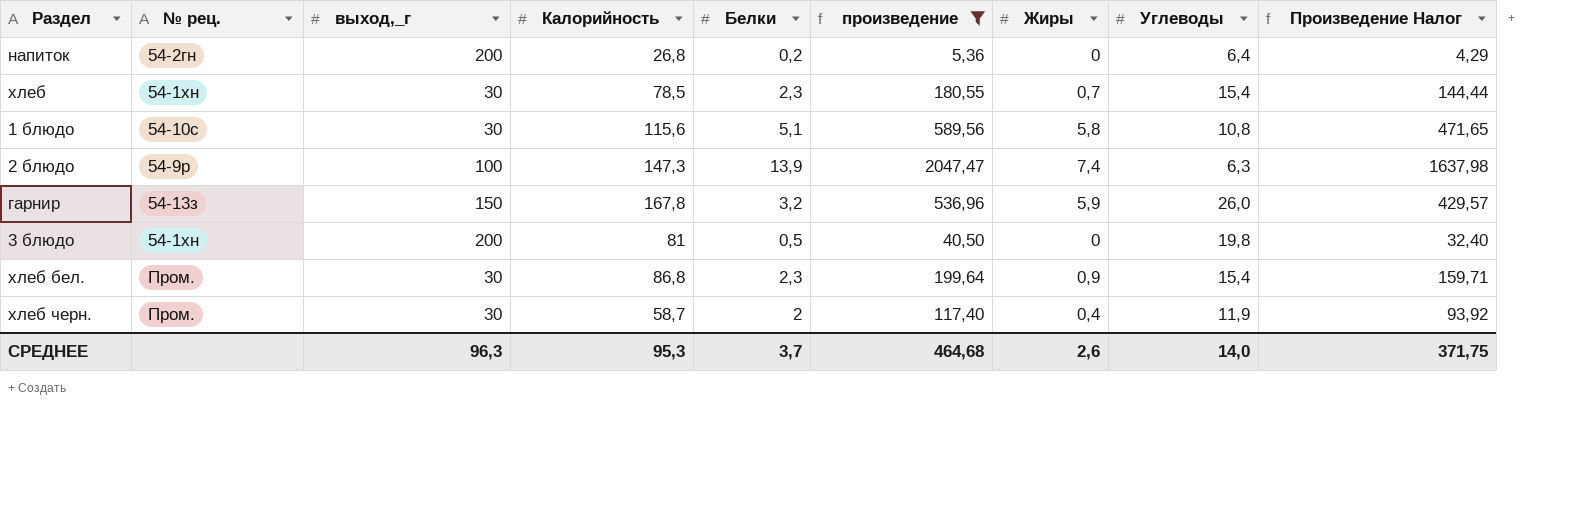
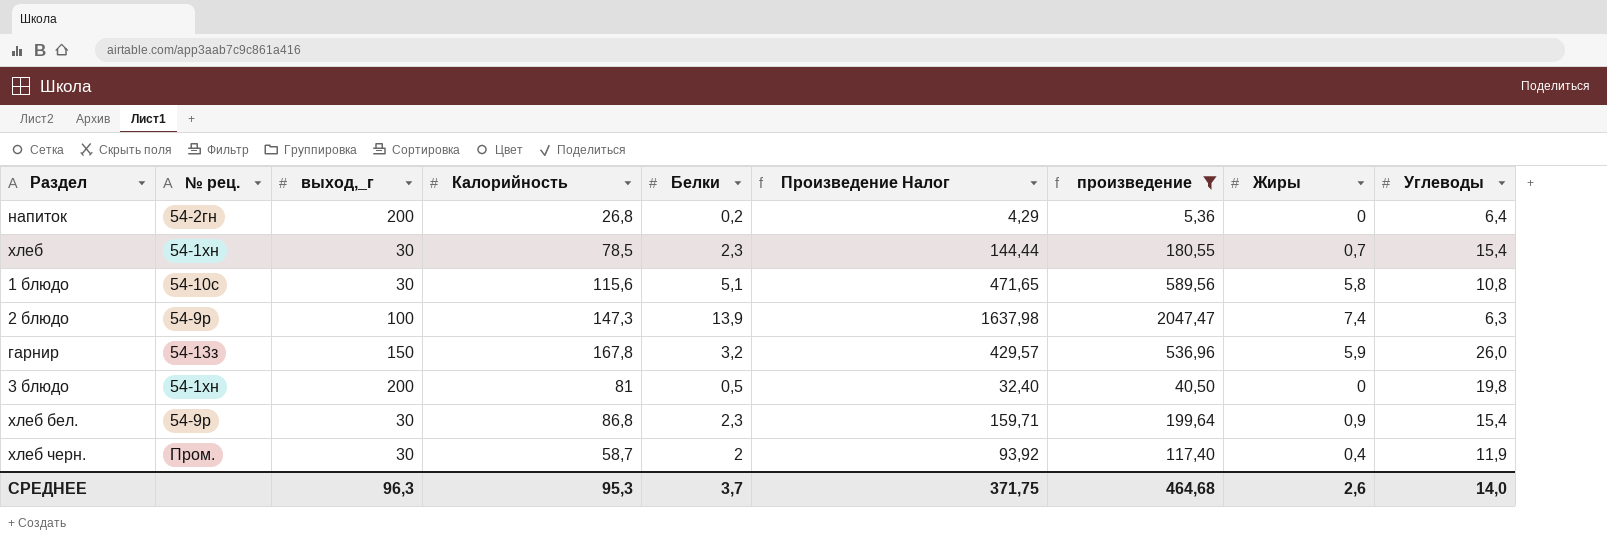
column Произведение Налог | position: 9 -> 6
хлеб бел. | № рец.: Пром. -> 54-9р

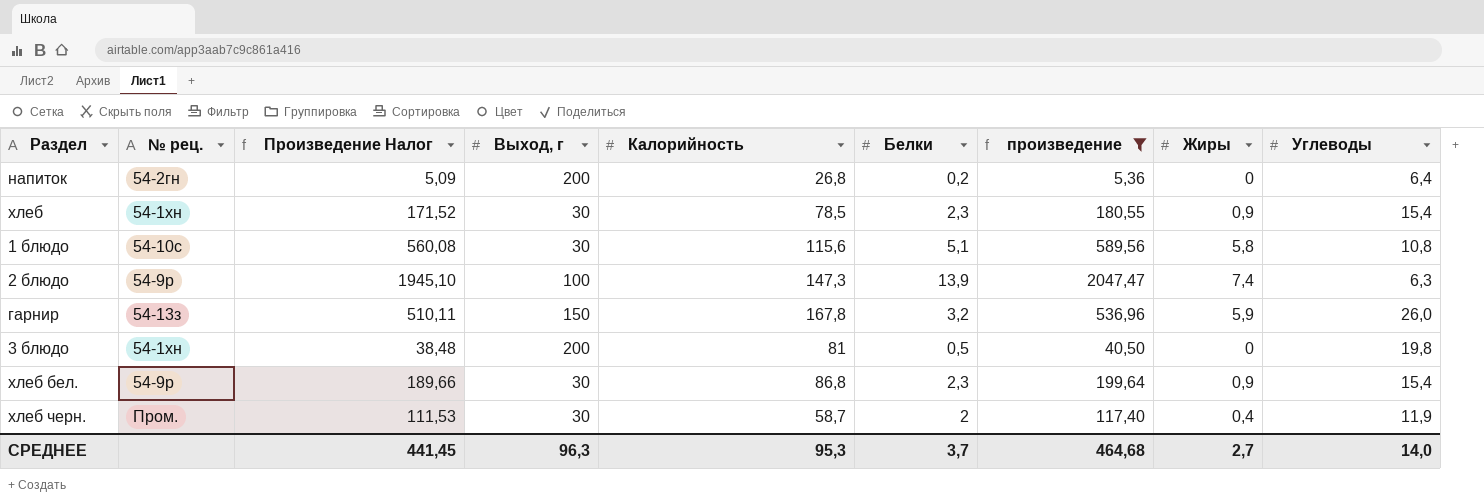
column Произведение Налог | formula: [произведение] * 0,8 -> [произведение] * 0,95
column Произведение Налог | position: 6 -> 3
column name: выход,_г -> Выход, г
хлеб | Жиры: 0,7 -> 0,9
СРЕДНЕЕ | Произведение Налог: 371,75 -> 441,45
СРЕДНЕЕ | Жиры: 2,6 -> 2,7

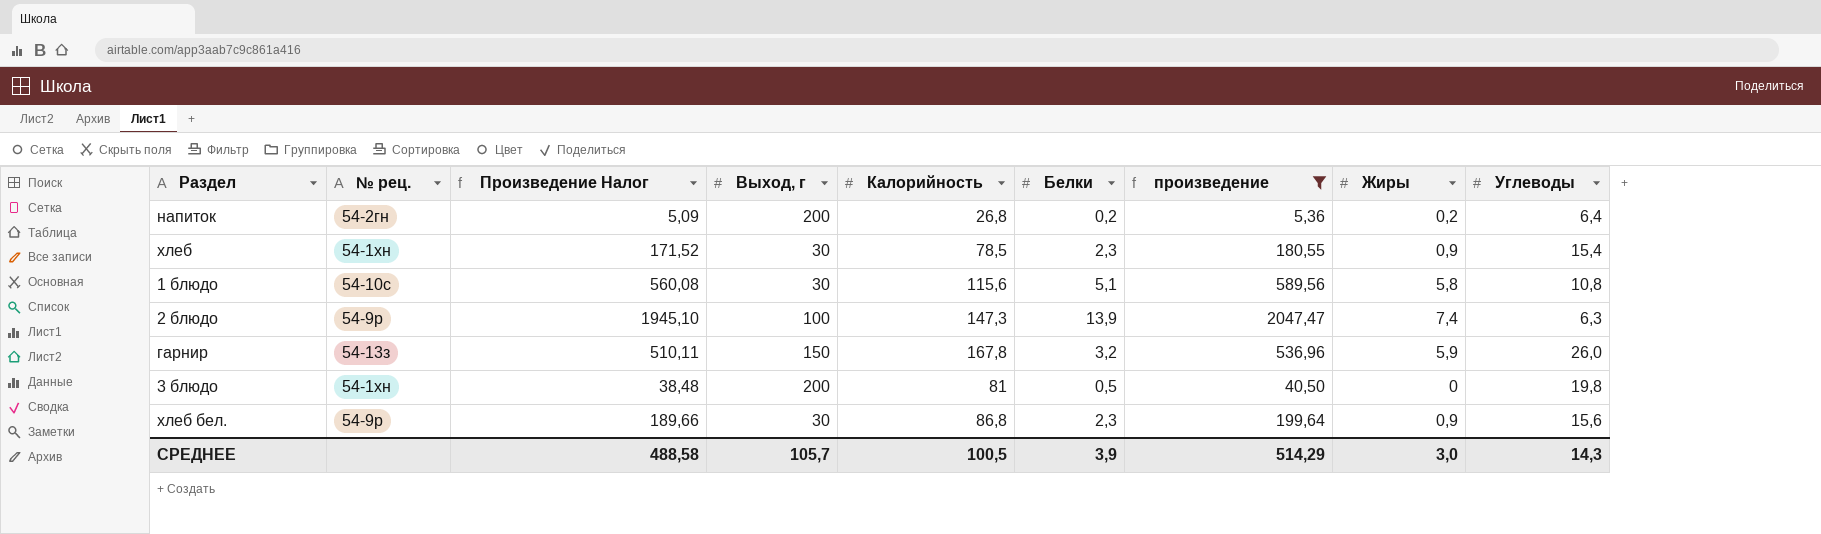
row хлеб черн.: Пром. | 111,53 | 30 | 58,7 | 2 | 117,40 | 0,4 | 11,9 -> none
напиток | Жиры: 0 -> 0,2
хлеб бел. | Углеводы: 15,4 -> 15,6
СРЕДНЕЕ | Произведение Налог: 441,45 -> 488,58
СРЕДНЕЕ | Выход, г: 96,3 -> 105,7
СРЕДНЕЕ | Калорийность: 95,3 -> 100,5
СРЕДНЕЕ | Белки: 3,7 -> 3,9
СРЕДНЕЕ | произведение: 464,68 -> 514,29
СРЕДНЕЕ | Жиры: 2,7 -> 3,0
СРЕДНЕЕ | Углеводы: 14,0 -> 14,3

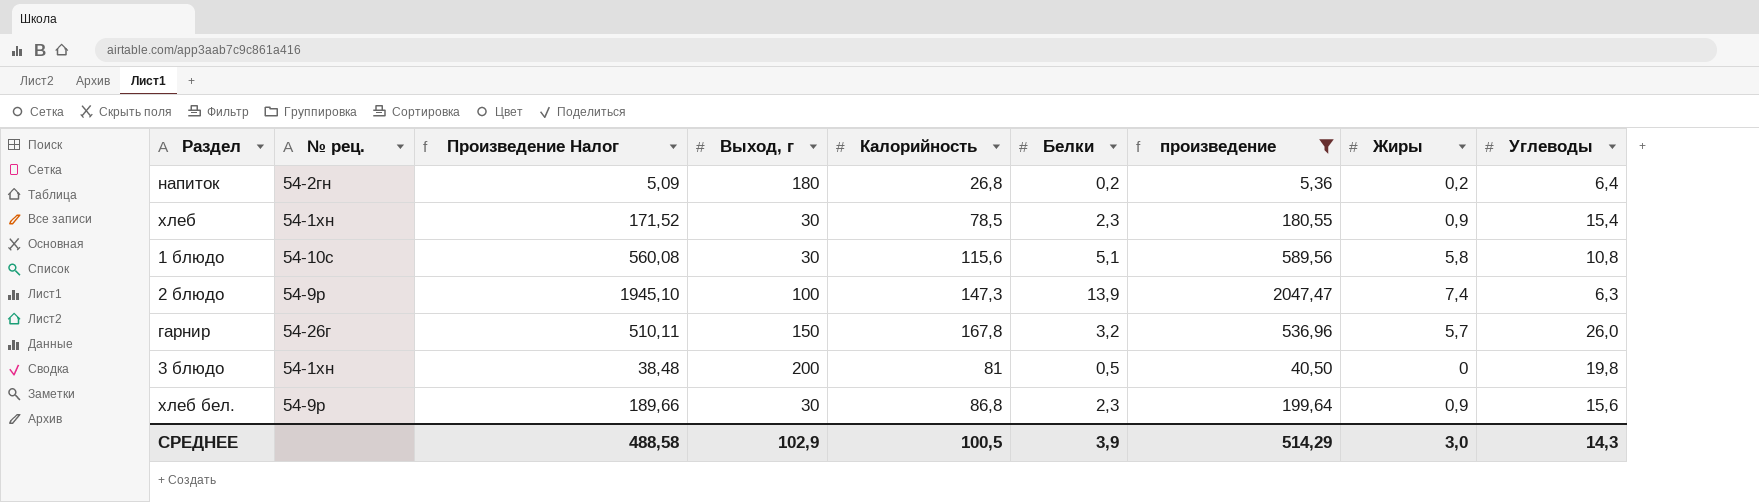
напиток | Выход, г: 200 -> 180
гарнир | № рец.: 54-13з -> 54-26г
гарнир | Жиры: 5,9 -> 5,7
СРЕДНЕЕ | Выход, г: 105,7 -> 102,9

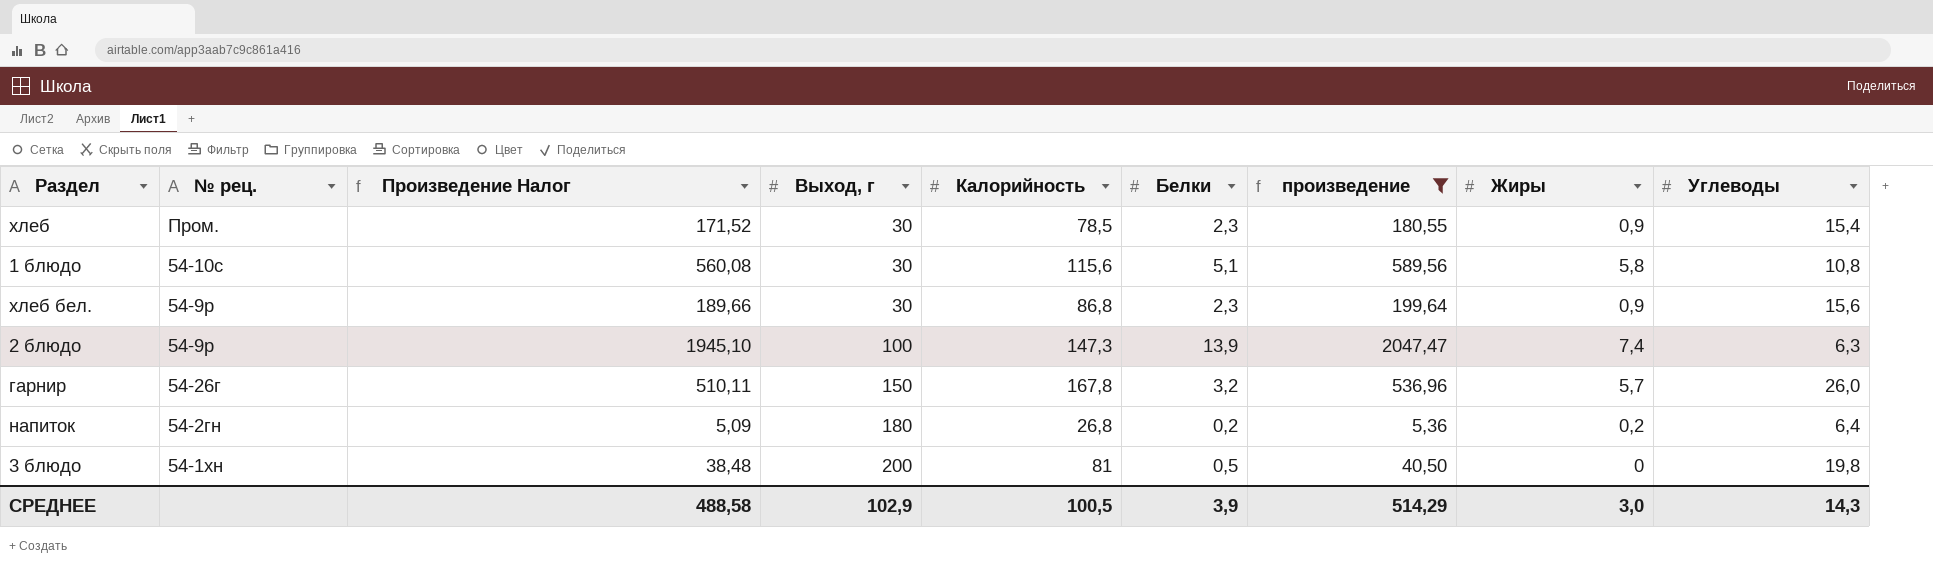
row order: none -> Выход, г ascending
хлеб | № рец.: 54-1хн -> Пром.

